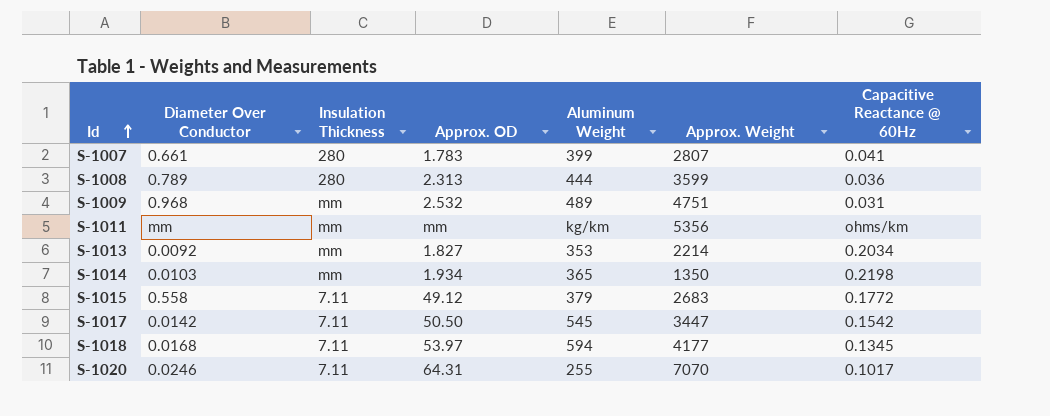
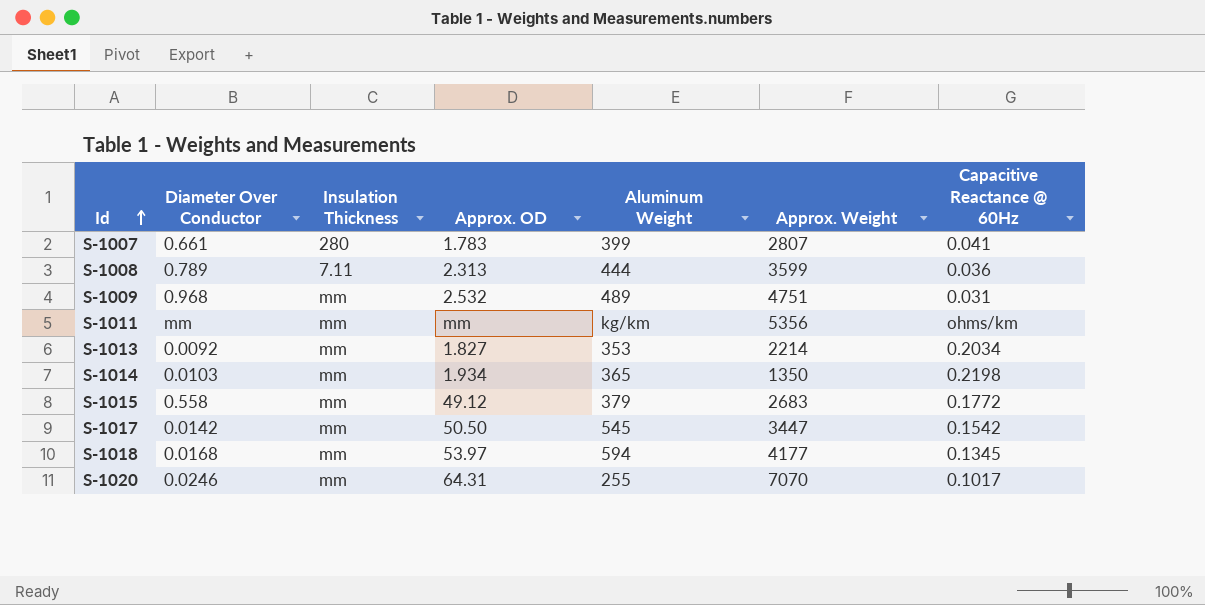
S-1008 | Insulation Thickness: 280 -> 7.11
S-1015 | Insulation Thickness: 7.11 -> mm
S-1017 | Insulation Thickness: 7.11 -> mm
S-1018 | Insulation Thickness: 7.11 -> mm
S-1020 | Insulation Thickness: 7.11 -> mm

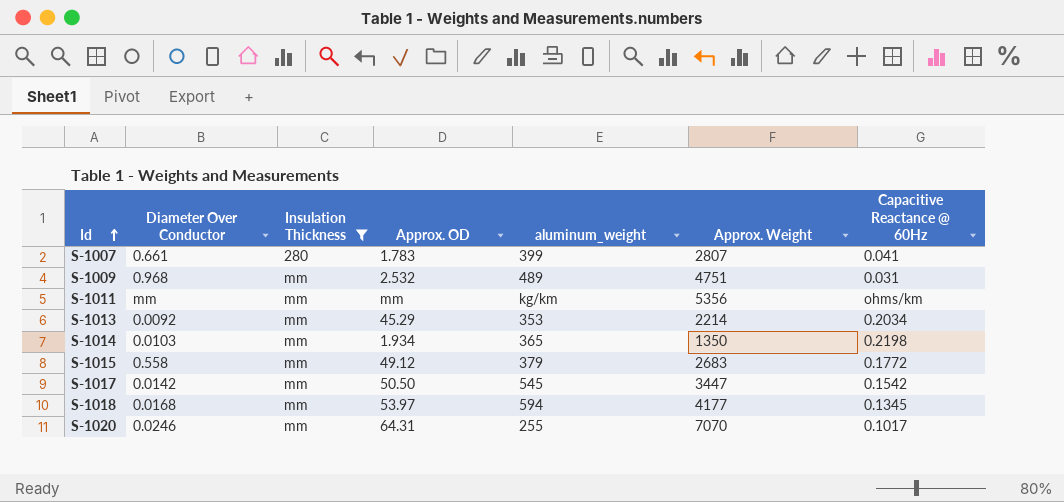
filter: none -> Insulation Thickness != 7.11
column name: Aluminum Weight -> aluminum_weight
S-1013 | Approx. OD: 1.827 -> 45.29

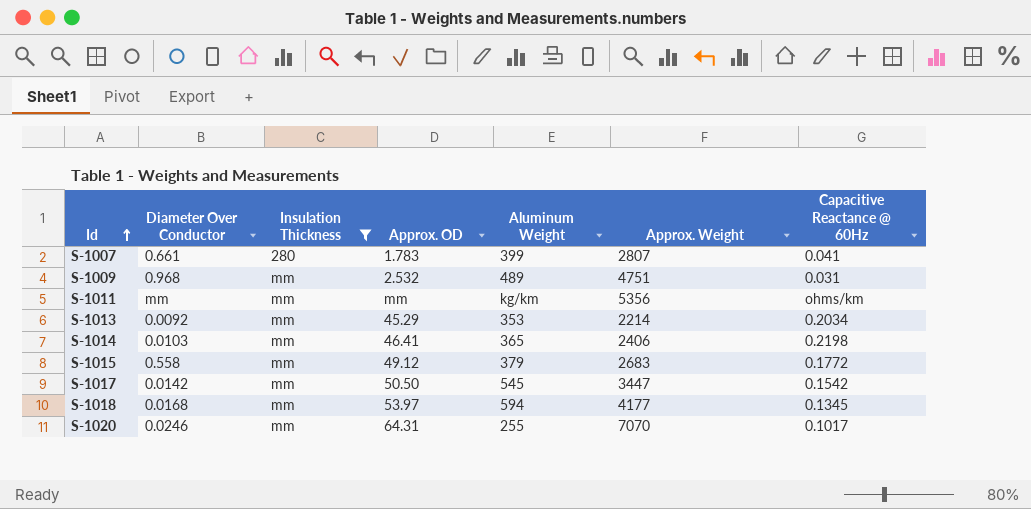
column name: aluminum_weight -> Aluminum Weight
S-1014 | Approx. OD: 1.934 -> 46.41
S-1014 | Approx. Weight: 1350 -> 2406

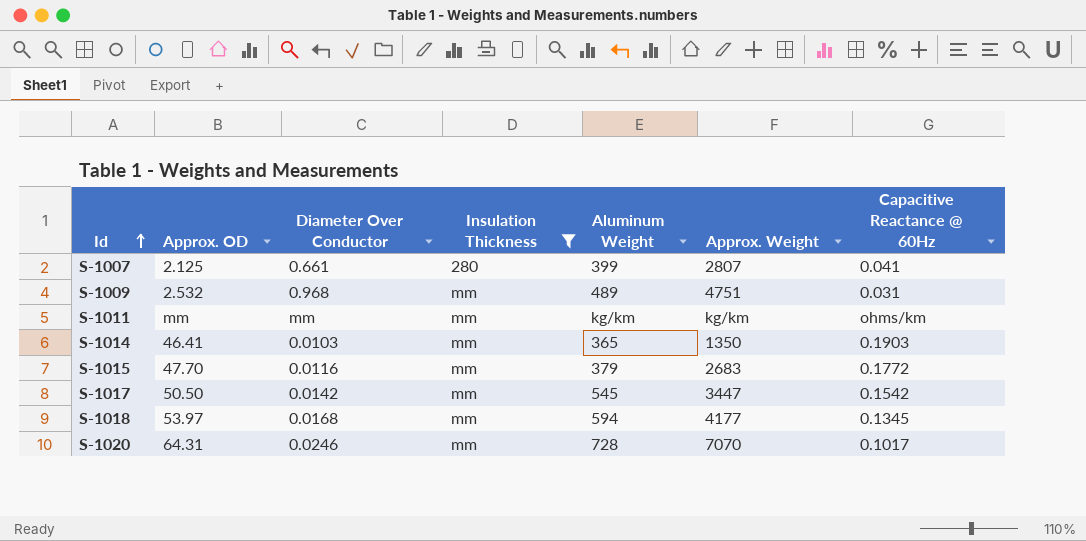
column Approx. OD | position: 4 -> 2
row S-1013: 0.0092 | mm | 45.29 | 353 | 2214 | 0.2034 -> none
S-1007 | Approx. OD: 1.783 -> 2.125
S-1011 | Approx. Weight: 5356 -> kg/km
S-1014 | Approx. Weight: 2406 -> 1350
S-1014 | Capacitive Reactance @ 60Hz: 0.2198 -> 0.1903
S-1015 | Approx. OD: 49.12 -> 47.70
S-1015 | Diameter Over Conductor: 0.558 -> 0.0116
S-1020 | Aluminum Weight: 255 -> 728

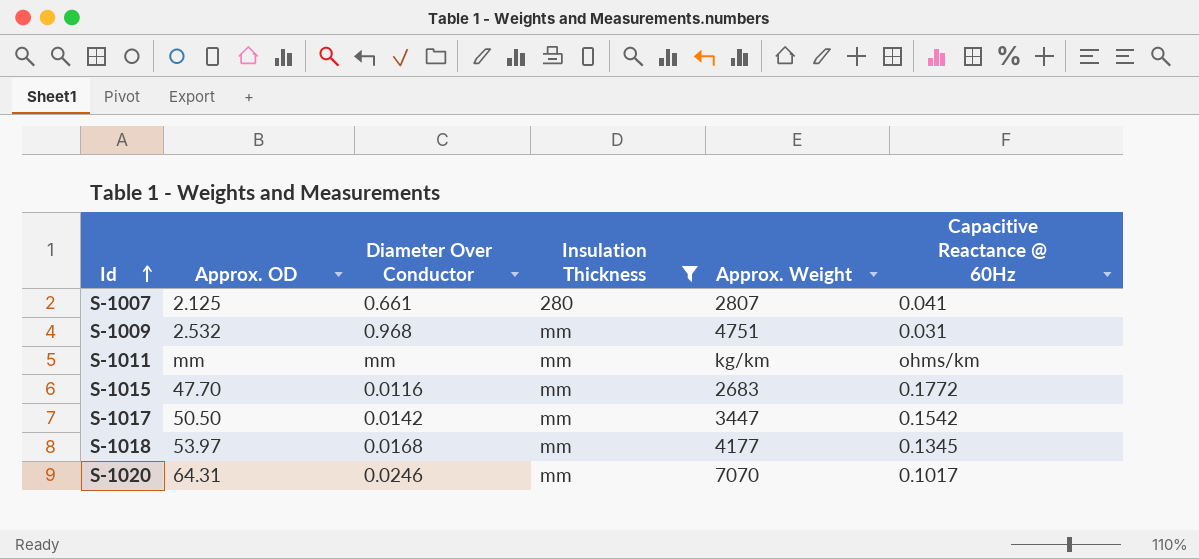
column Aluminum Weight | position: 5 -> none
row S-1014: 46.41 | 0.0103 | mm | 365 | 1350 | 0.1903 -> none

